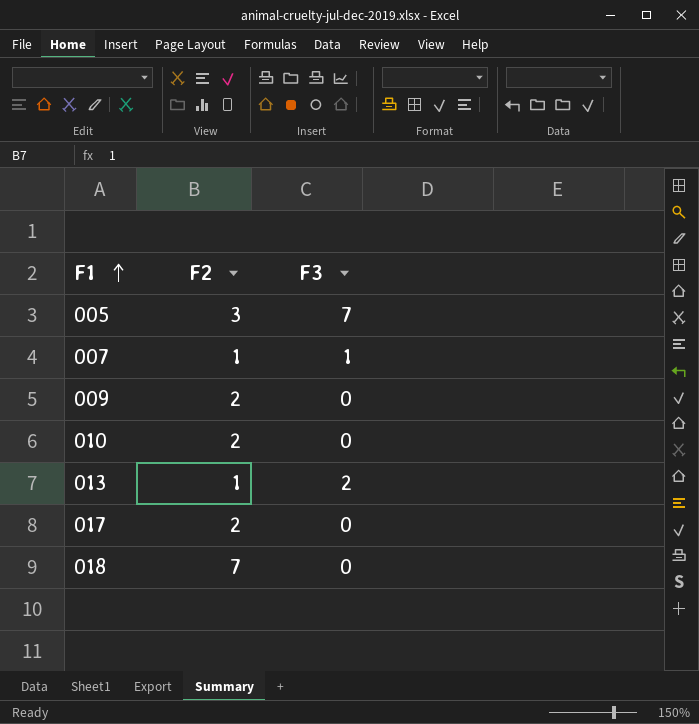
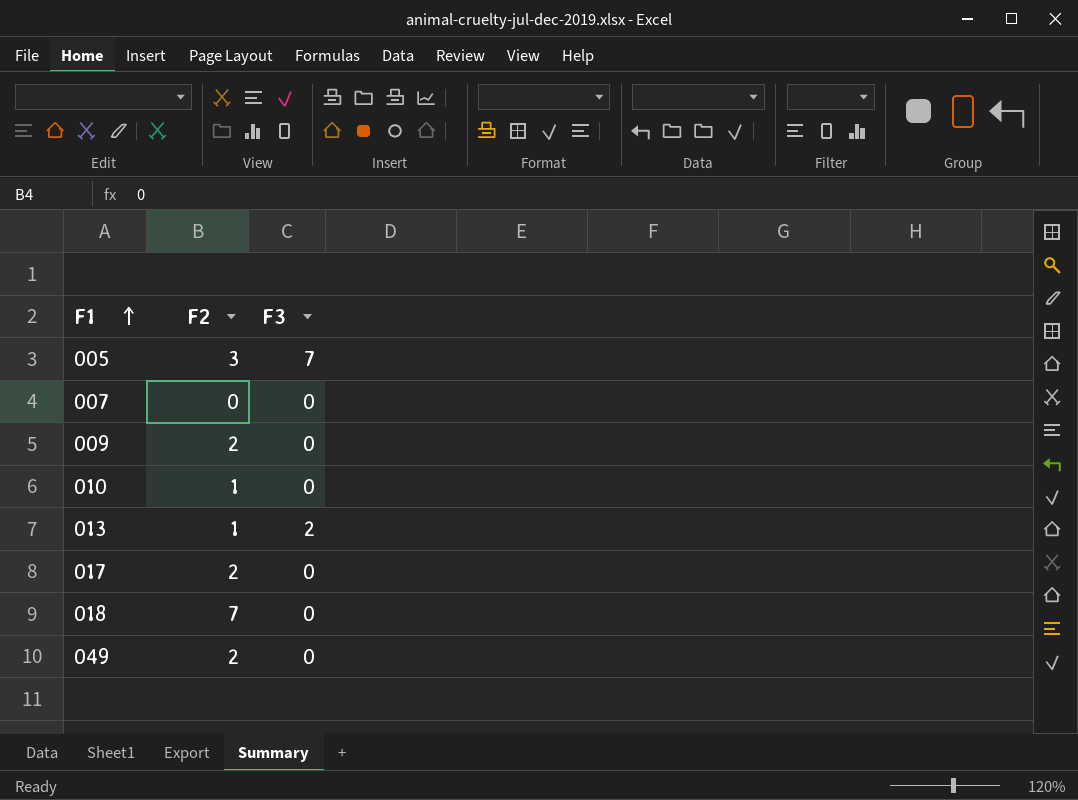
007 | F2: 1 -> 0
007 | F3: 1 -> 0
010 | F2: 2 -> 1
row 049: none -> 2 | 0

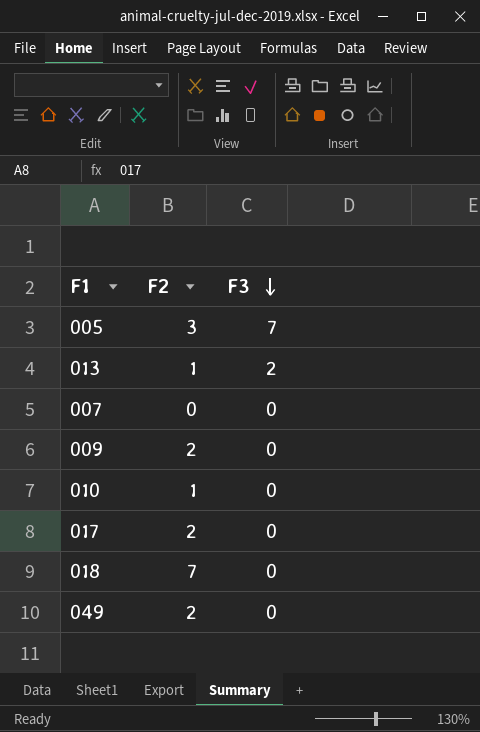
row order: F1 ascending -> F3 descending

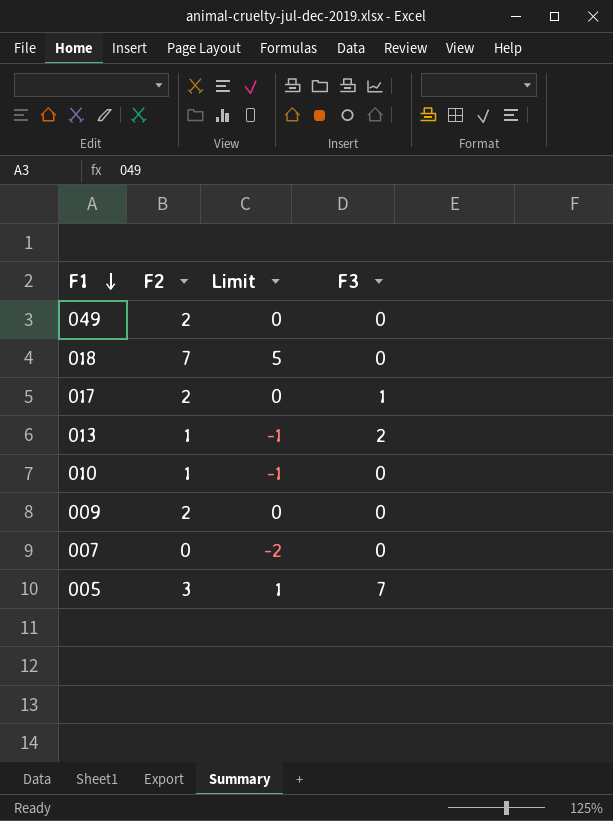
row order: F3 descending -> F1 descending
column Limit | formula: none -> [F2] - 2
017 | F3: 0 -> 1

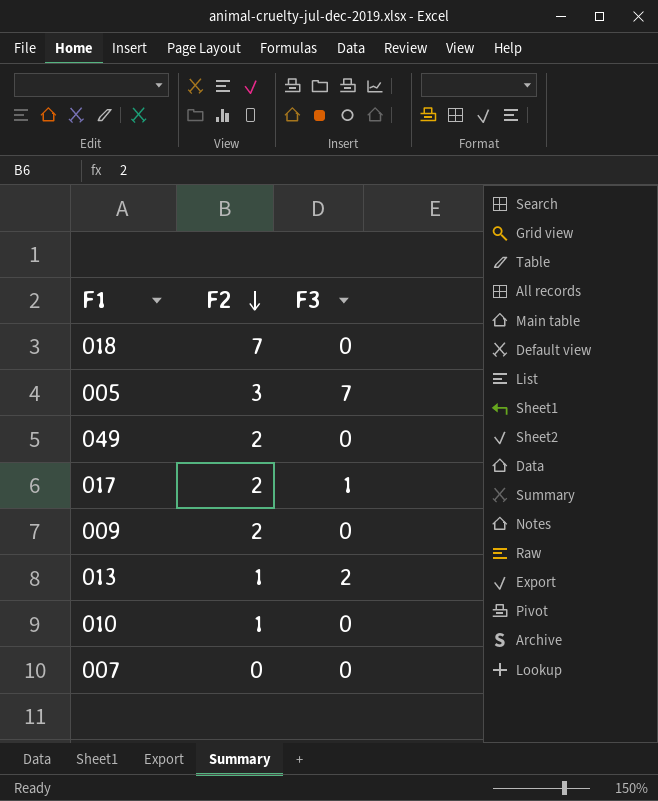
row order: F1 descending -> F2 descending
column Limit | formula: [F2] - 2 -> none

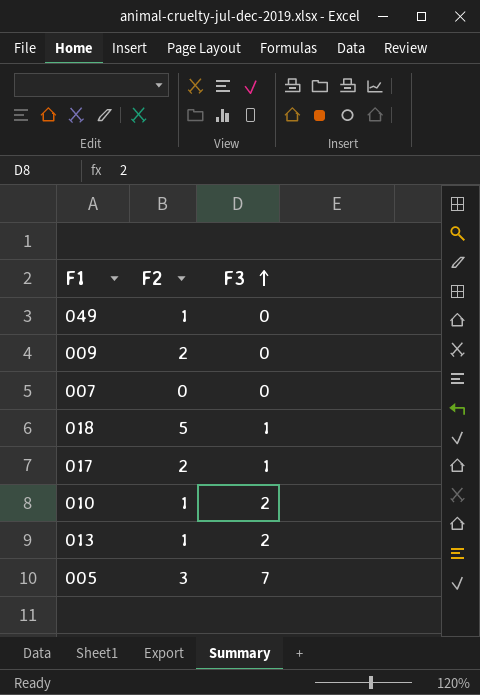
row order: F2 descending -> F3 ascending
049 | F2: 2 -> 1
018 | F2: 7 -> 5
018 | F3: 0 -> 1
010 | F3: 0 -> 2

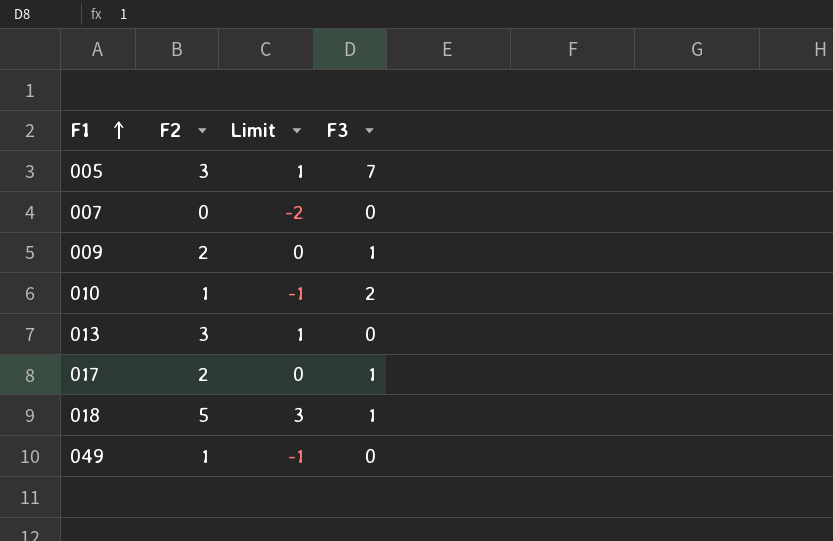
row order: F3 ascending -> F1 ascending
column Limit | formula: none -> [F2] - 2
009 | F3: 0 -> 1
013 | F2: 1 -> 3
013 | F3: 2 -> 0

